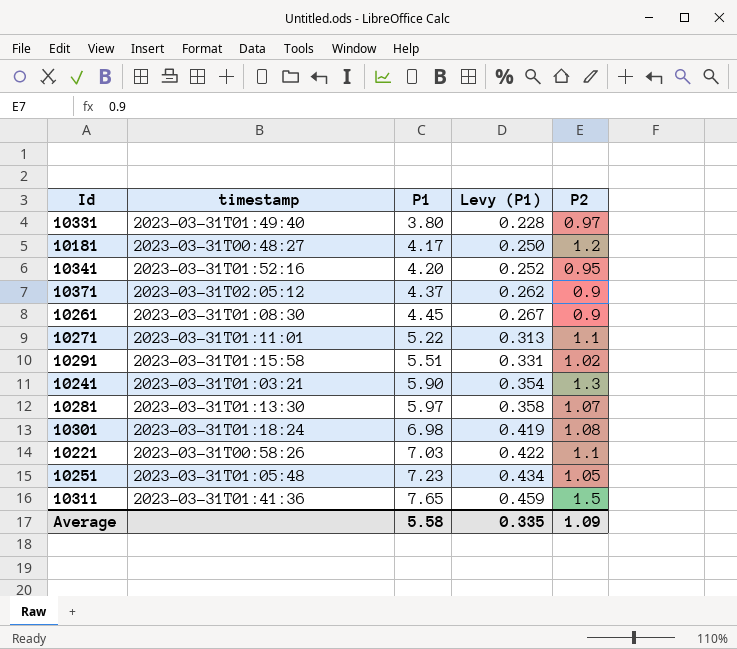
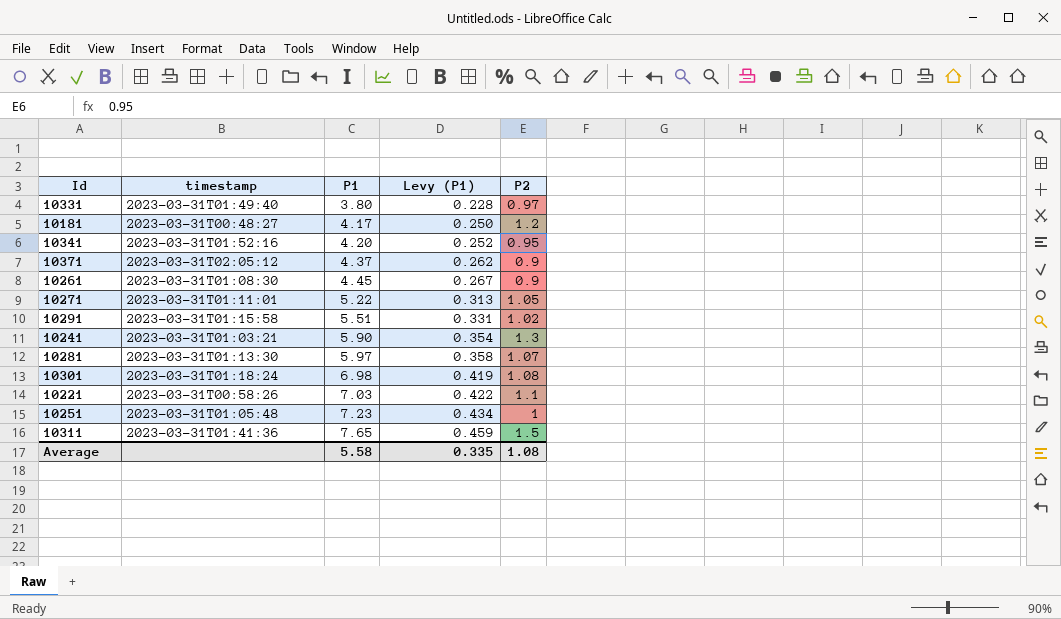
10271 | P2: 1.1 -> 1.05
10251 | P2: 1.05 -> 1
Average | P2: 1.09 -> 1.08

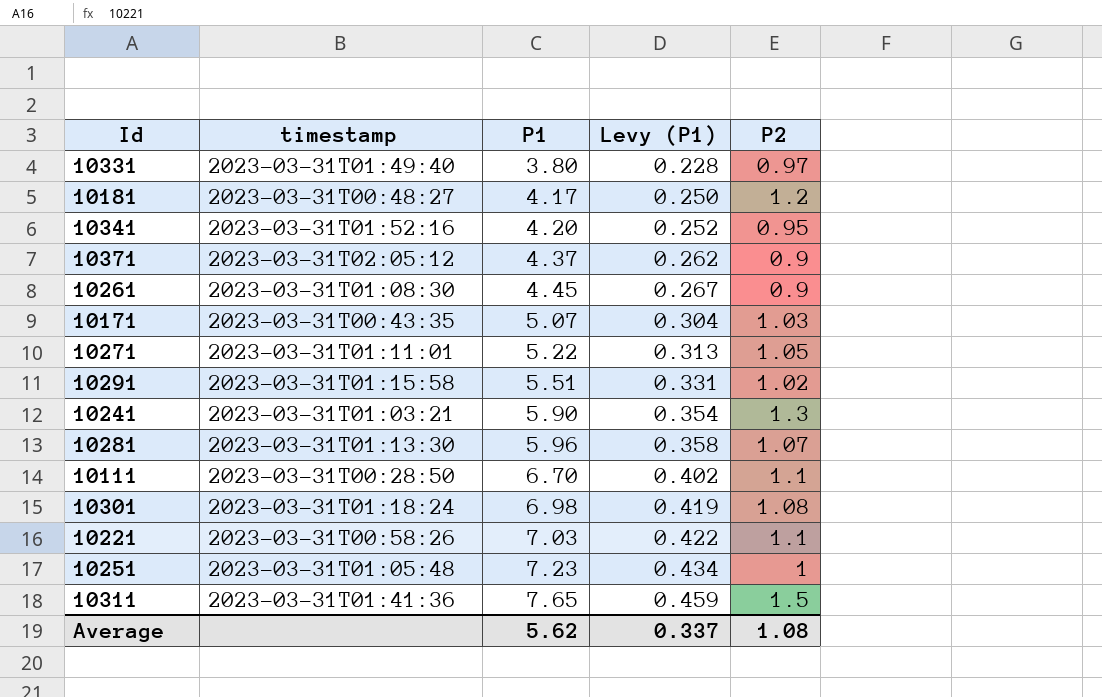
row 10171: none -> 2023-03-31T00:43:35 | 5.07 | 0.304 | 1.03
10281 | P1: 5.97 -> 5.96
row 10111: none -> 2023-03-31T00:28:50 | 6.70 | 0.402 | 1.1
Average | P1: 5.58 -> 5.62
Average | Levy (P1): 0.335 -> 0.337

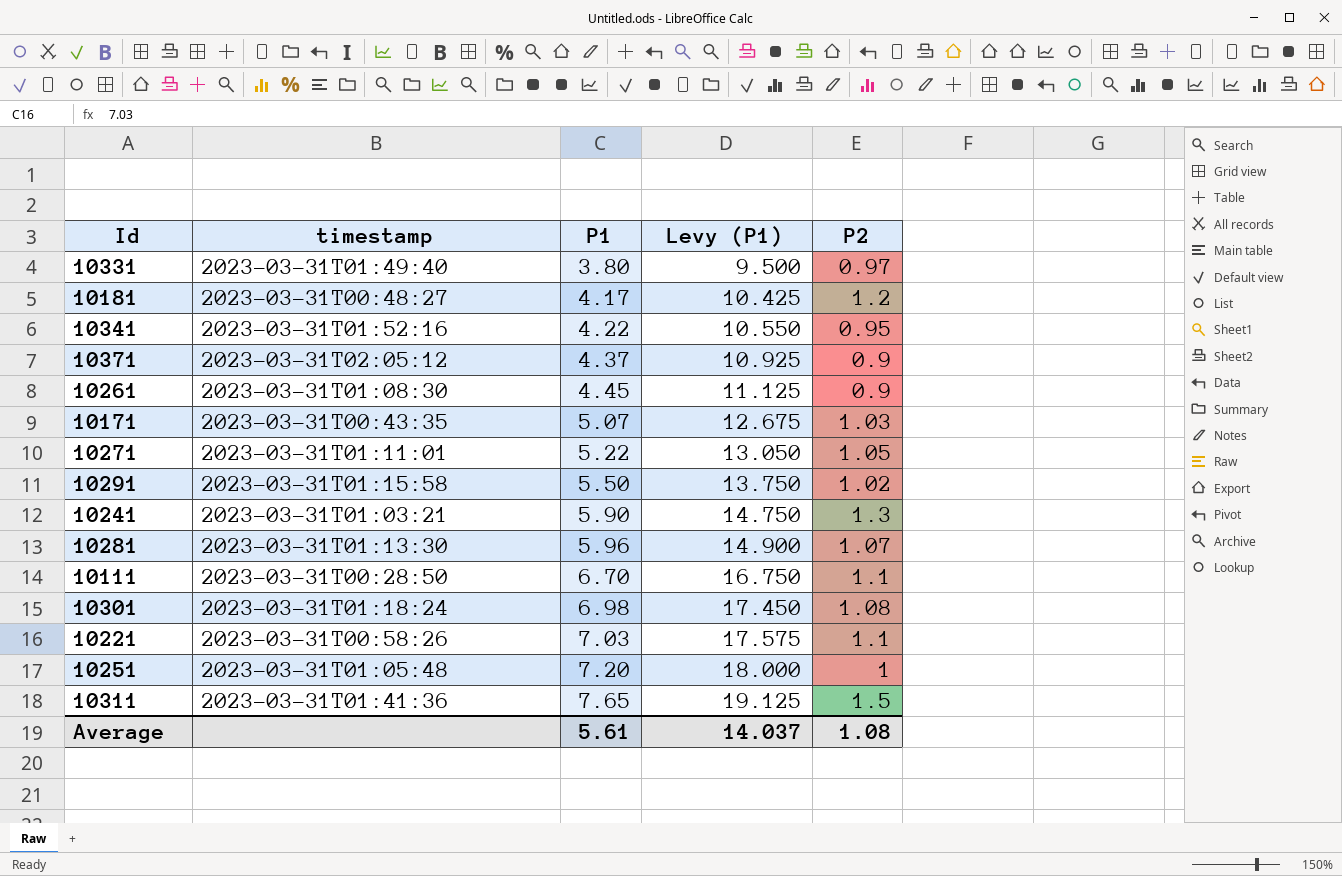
column Levy (P1) | formula: [P1] * 0.06 -> [P1] * 2.5
10341 | P1: 4.20 -> 4.22
10291 | P1: 5.51 -> 5.50
10251 | P1: 7.23 -> 7.20
Average | P1: 5.62 -> 5.61
Average | Levy (P1): 0.337 -> 14.037

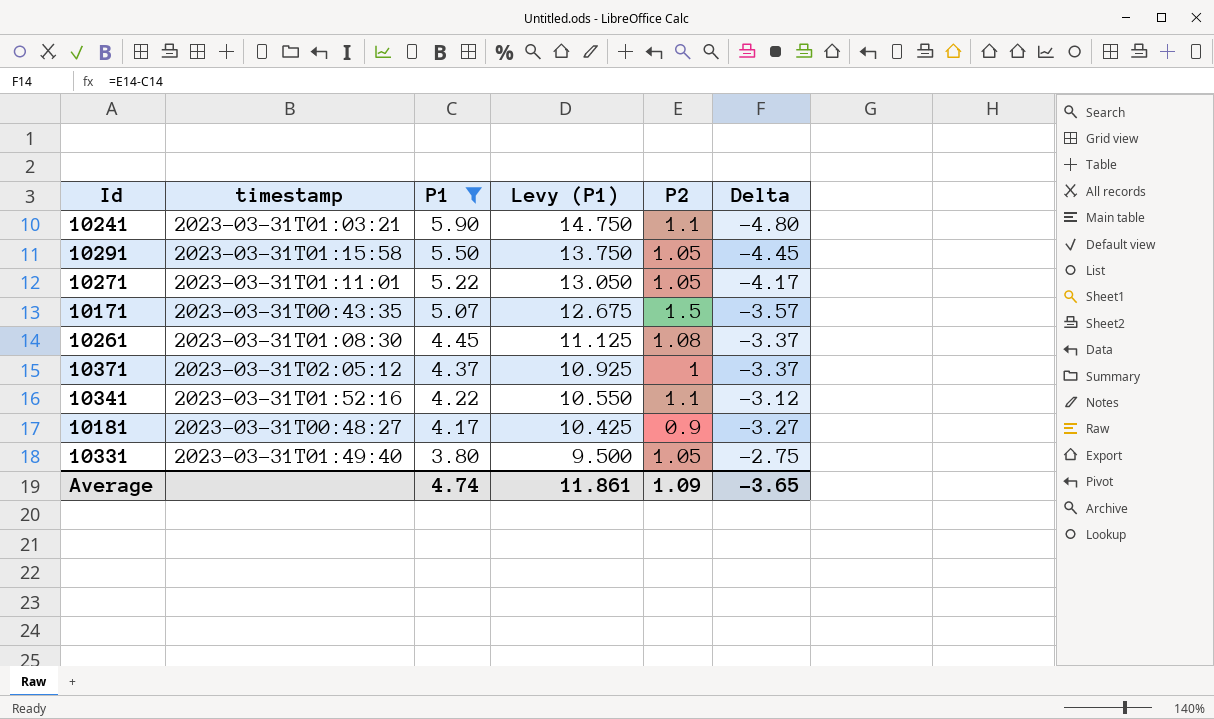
filter: none -> P1 <= 5.90
row order: P1 ascending -> P1 descending
column Delta | formula: none -> [P2] - [P1]
10241 | P2: 1.3 -> 1.1
10291 | P2: 1.02 -> 1.05
10171 | P2: 1.03 -> 1.5
10261 | P2: 0.9 -> 1.08
10371 | P2: 0.9 -> 1
10341 | P2: 0.95 -> 1.1
10181 | P2: 1.2 -> 0.9
10331 | P2: 0.97 -> 1.05
Average | P1: 5.61 -> 4.74
Average | Levy (P1): 14.037 -> 11.861
Average | P2: 1.08 -> 1.09

